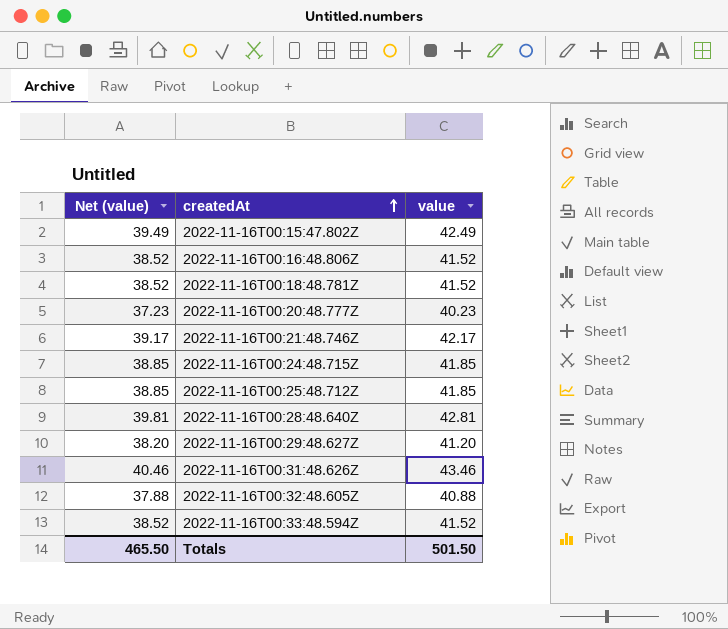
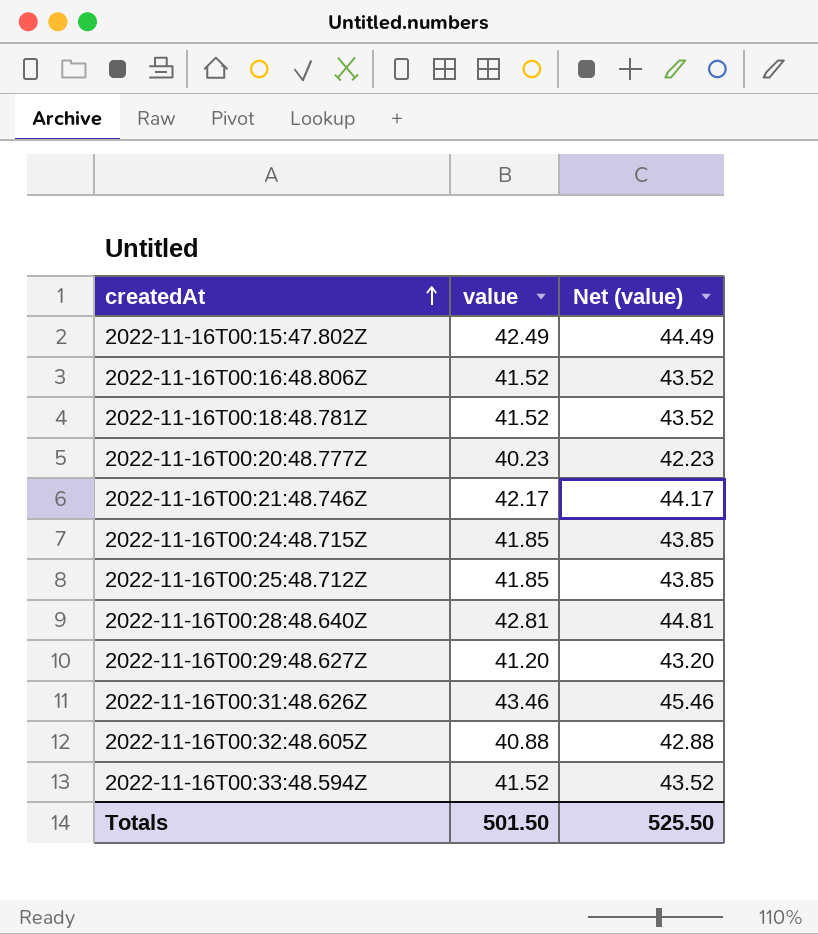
column Net (value) | formula: [value] - 3 -> [value] + 2
column Net (value) | position: 1 -> 3
Totals | Net (value): 465.50 -> 525.50

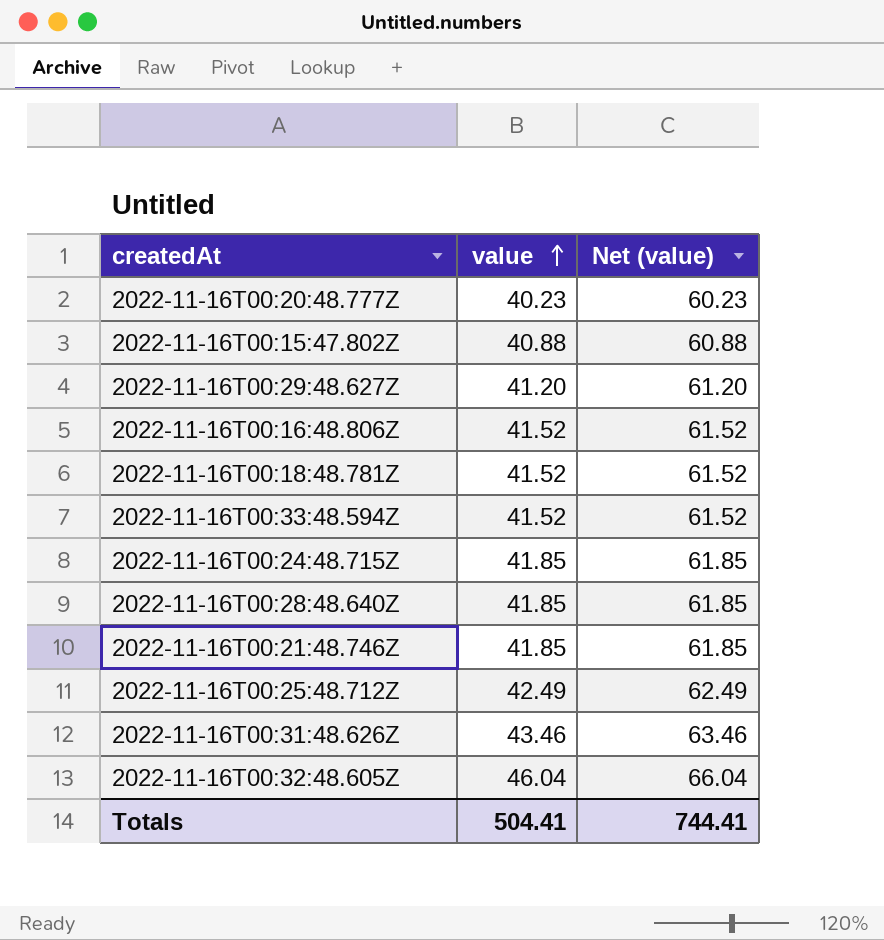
row order: createdAt ascending -> value ascending
column Net (value) | formula: [value] + 2 -> [value] + 20
2022-11-16T00:15:47.802Z | value: 42.49 -> 40.88
2022-11-16T00:28:48.640Z | value: 42.81 -> 41.85
2022-11-16T00:21:48.746Z | value: 42.17 -> 41.85
2022-11-16T00:25:48.712Z | value: 41.85 -> 42.49
2022-11-16T00:32:48.605Z | value: 40.88 -> 46.04
Totals | value: 501.50 -> 504.41
Totals | Net (value): 525.50 -> 744.41

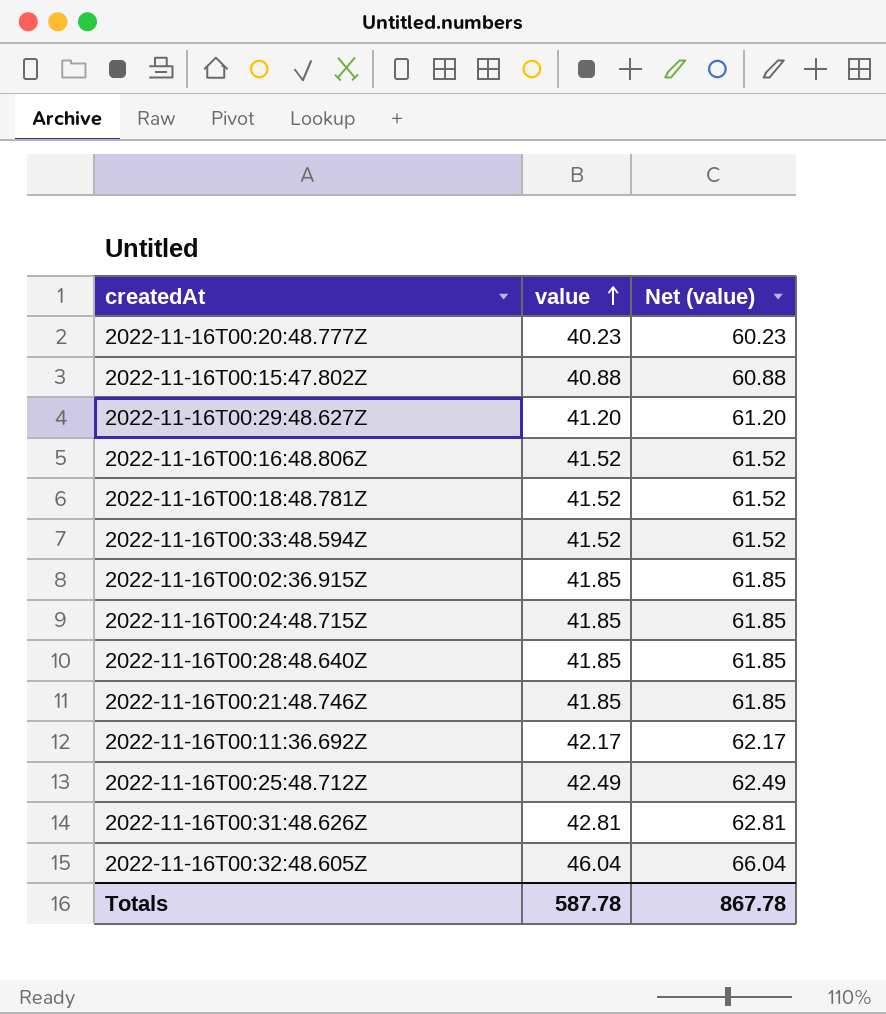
row 2022-11-16T00:02:36.915Z: none -> 41.85 | 61.85
row 2022-11-16T00:11:36.692Z: none -> 42.17 | 62.17
2022-11-16T00:31:48.626Z | value: 43.46 -> 42.81
2022-11-16T00:31:48.626Z | Net (value): 63.46 -> 62.81
Totals | value: 504.41 -> 587.78
Totals | Net (value): 744.41 -> 867.78

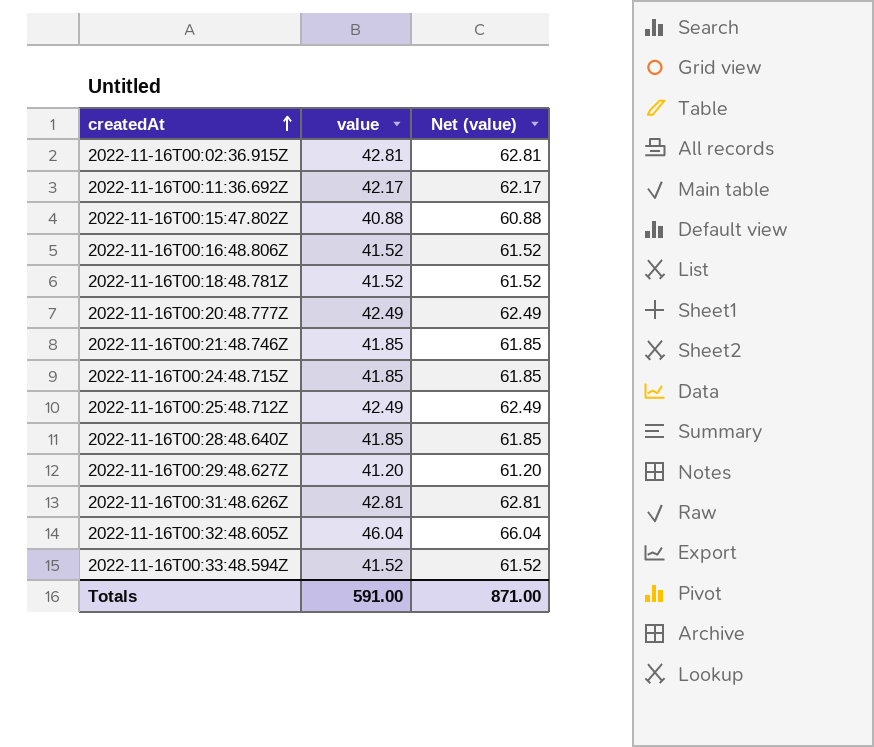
row order: value ascending -> createdAt ascending
2022-11-16T00:02:36.915Z | value: 41.85 -> 42.81
2022-11-16T00:02:36.915Z | Net (value): 61.85 -> 62.81
2022-11-16T00:20:48.777Z | value: 40.23 -> 42.49
2022-11-16T00:20:48.777Z | Net (value): 60.23 -> 62.49
Totals | value: 587.78 -> 591.00
Totals | Net (value): 867.78 -> 871.00

